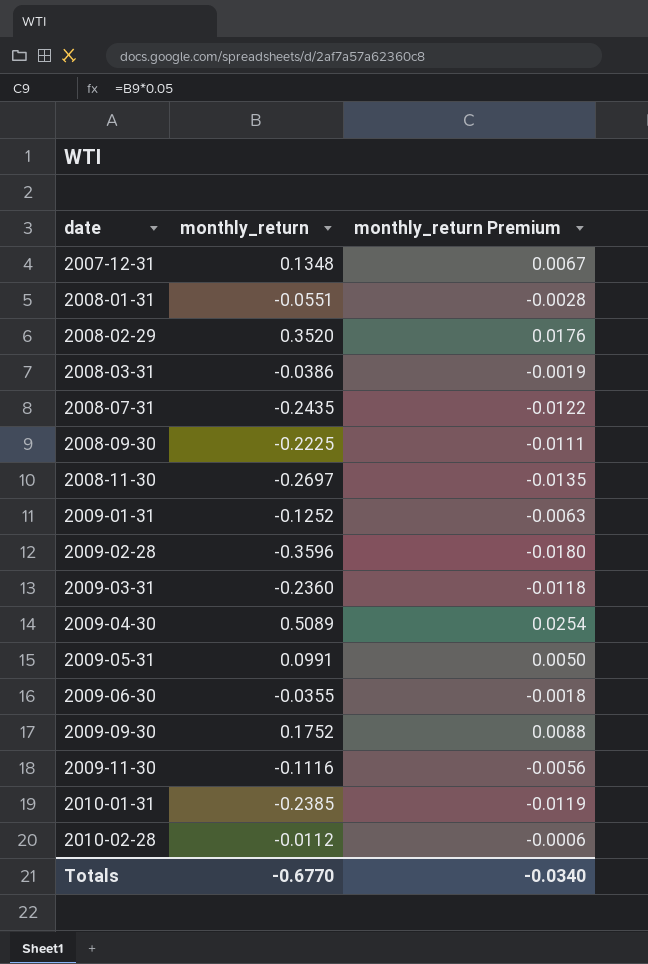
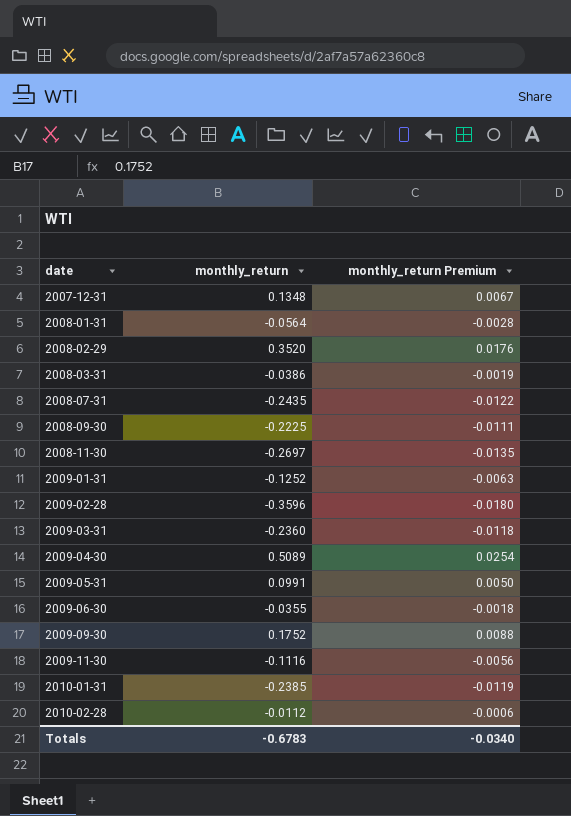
2008-01-31 | monthly_return: -0.0551 -> -0.0564
Totals | monthly_return: -0.6770 -> -0.6783

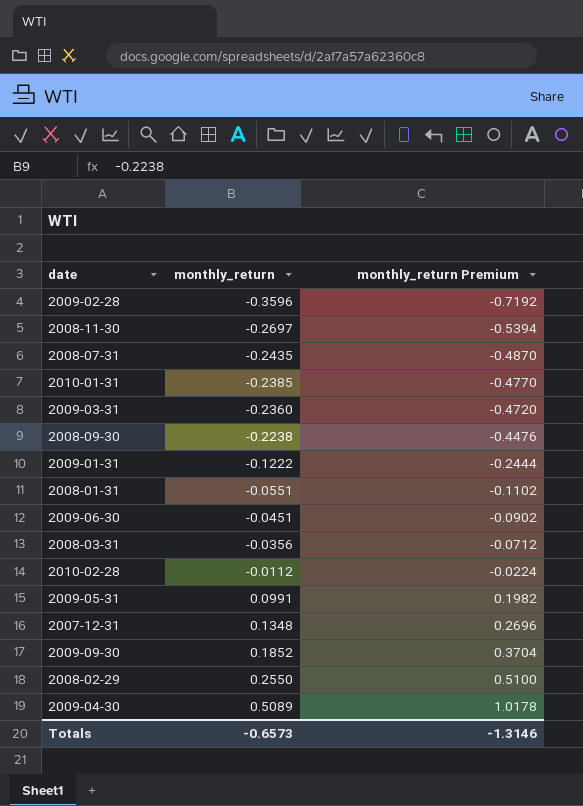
row order: date ascending -> monthly_return ascending
column monthly_return Premium | formula: [monthly_return] * 0.05 -> [monthly_return] * 2
row 2009-11-30: -0.1116 | -0.0056 -> none
2008-09-30 | monthly_return: -0.2225 -> -0.2238
2009-01-31 | monthly_return: -0.1252 -> -0.1222
2008-01-31 | monthly_return: -0.0564 -> -0.0551
2009-06-30 | monthly_return: -0.0355 -> -0.0451
2008-03-31 | monthly_return: -0.0386 -> -0.0356
2009-09-30 | monthly_return: 0.1752 -> 0.1852
2008-02-29 | monthly_return: 0.3520 -> 0.2550
Totals | monthly_return: -0.6783 -> -0.6573
Totals | monthly_return Premium: -0.0340 -> -1.3146

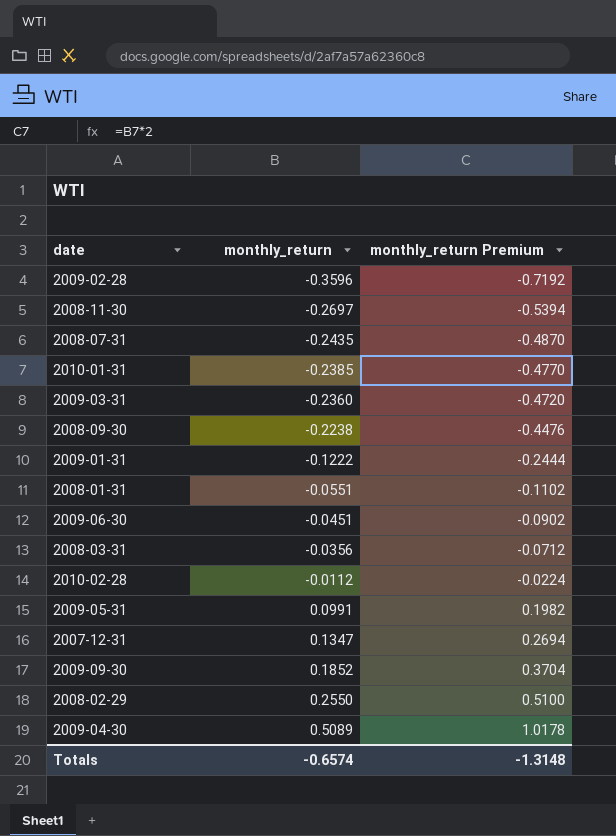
2007-12-31 | monthly_return: 0.1348 -> 0.1347
2007-12-31 | monthly_return Premium: 0.2696 -> 0.2694
Totals | monthly_return: -0.6573 -> -0.6574
Totals | monthly_return Premium: -1.3146 -> -1.3148

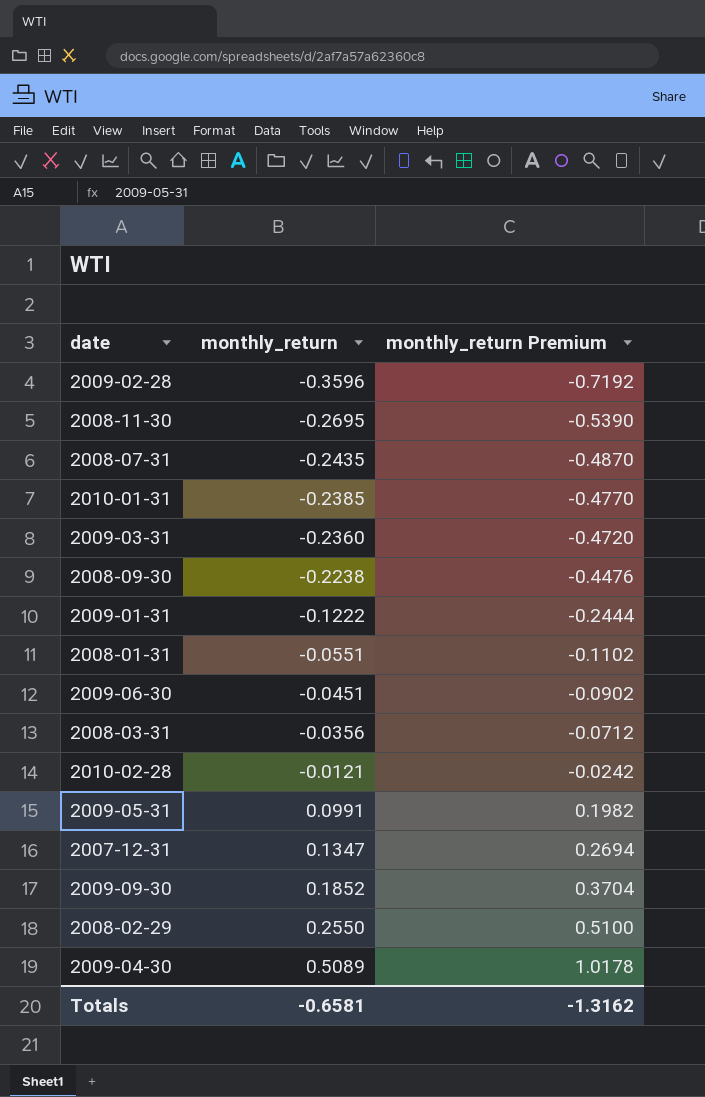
2008-11-30 | monthly_return: -0.2697 -> -0.2695
2008-11-30 | monthly_return Premium: -0.5394 -> -0.5390
2010-02-28 | monthly_return: -0.0112 -> -0.0121
2010-02-28 | monthly_return Premium: -0.0224 -> -0.0242
Totals | monthly_return: -0.6574 -> -0.6581
Totals | monthly_return Premium: -1.3148 -> -1.3162

